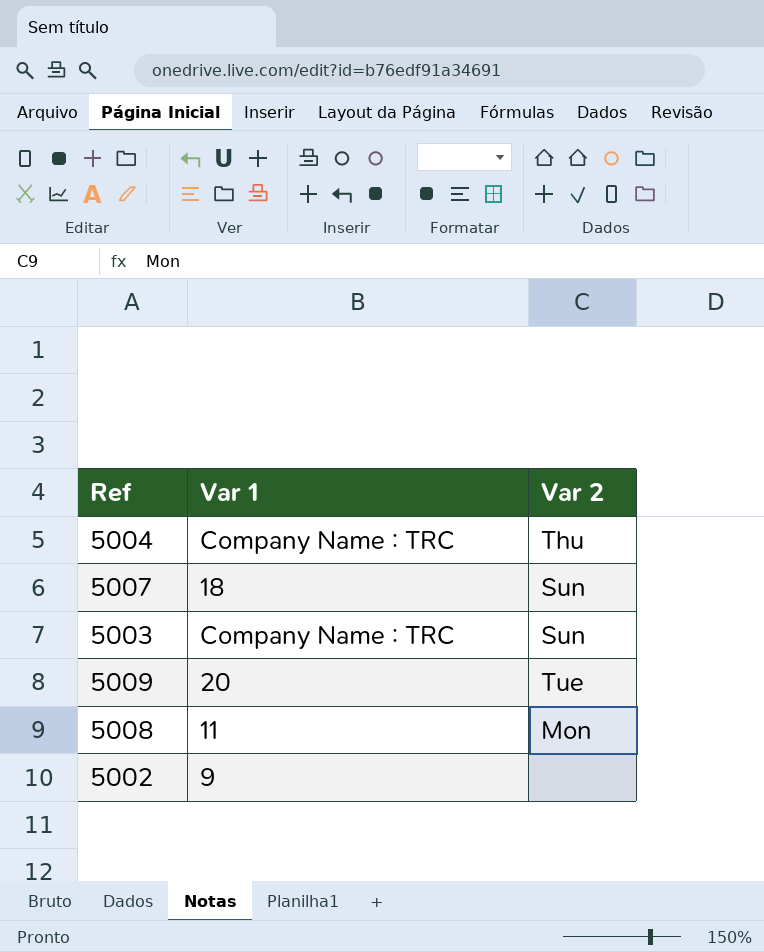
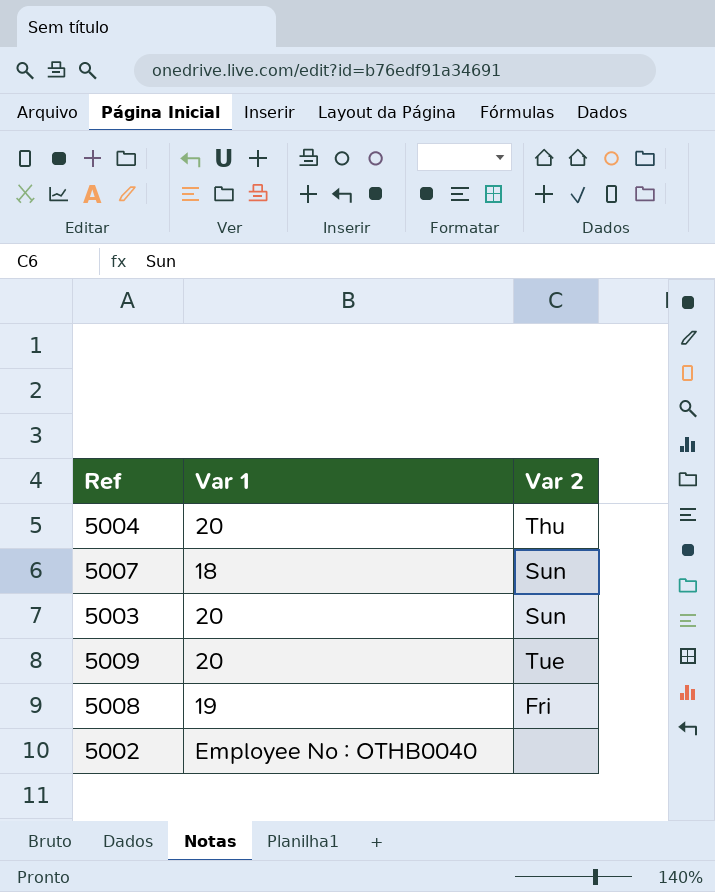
5004 | Var 1: Company Name : TRC -> 20
5003 | Var 1: Company Name : TRC -> 20
5008 | Var 1: 11 -> 19
5008 | Var 2: Mon -> Fri
5002 | Var 1: 9 -> Employee No : OTHB0040

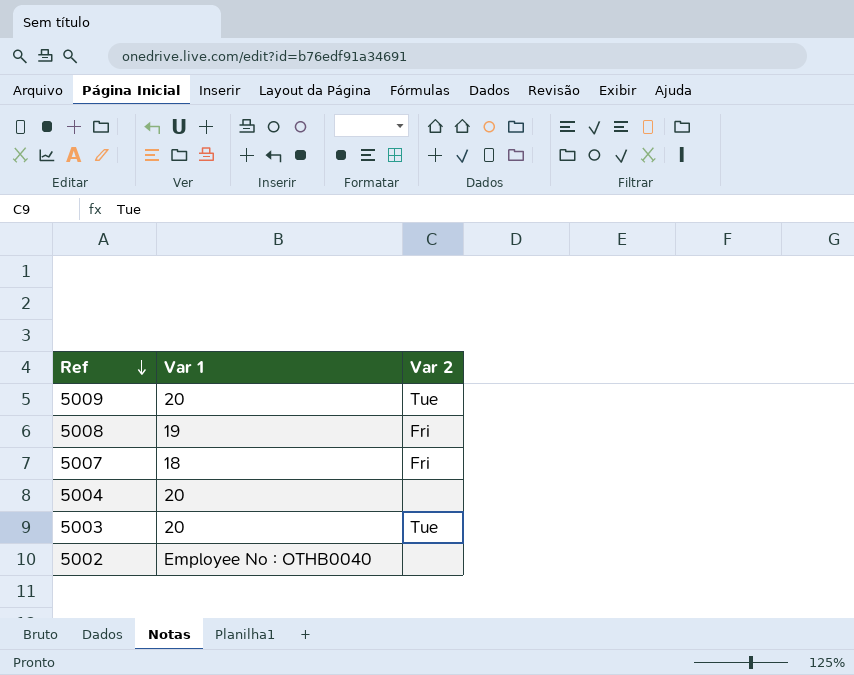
row order: none -> Ref descending
5007 | Var 2: Sun -> Fri
5004 | Var 2: Thu -> none
5003 | Var 2: Sun -> Tue

